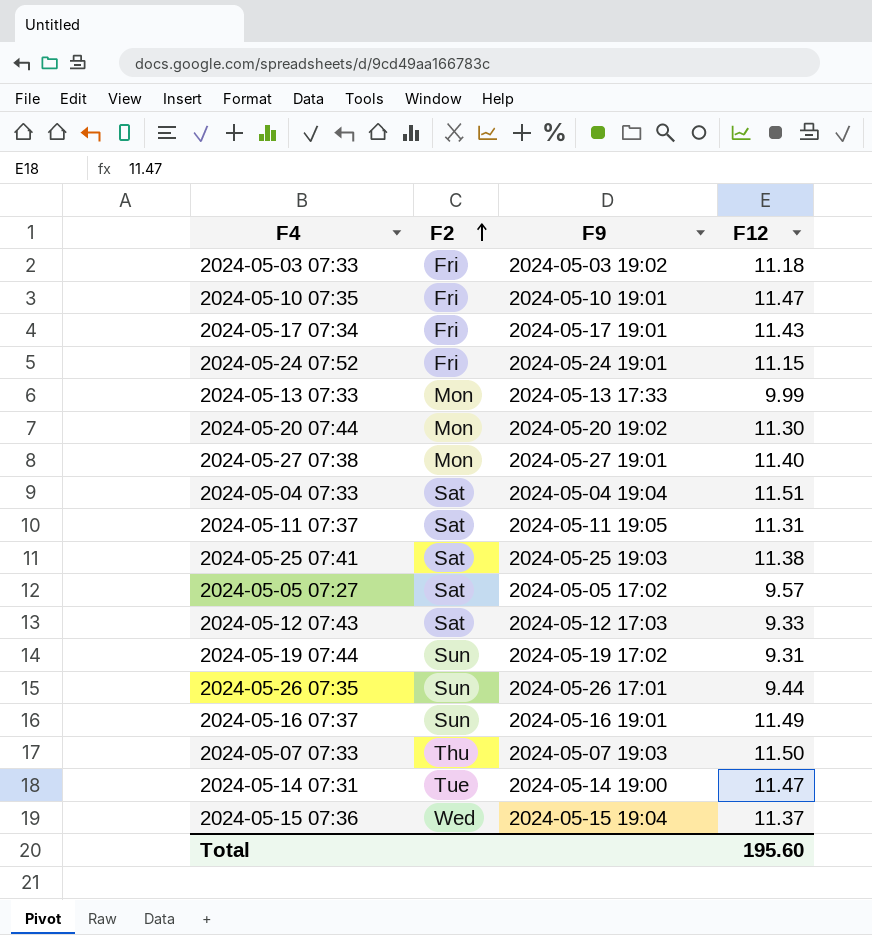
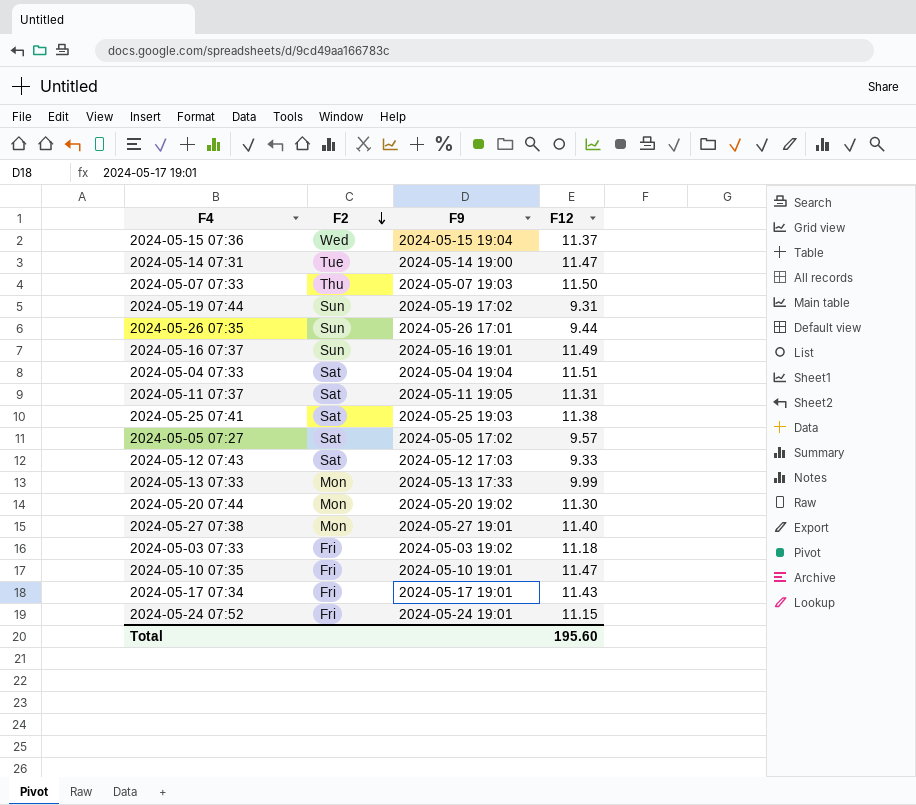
row order: F2 ascending -> F2 descending

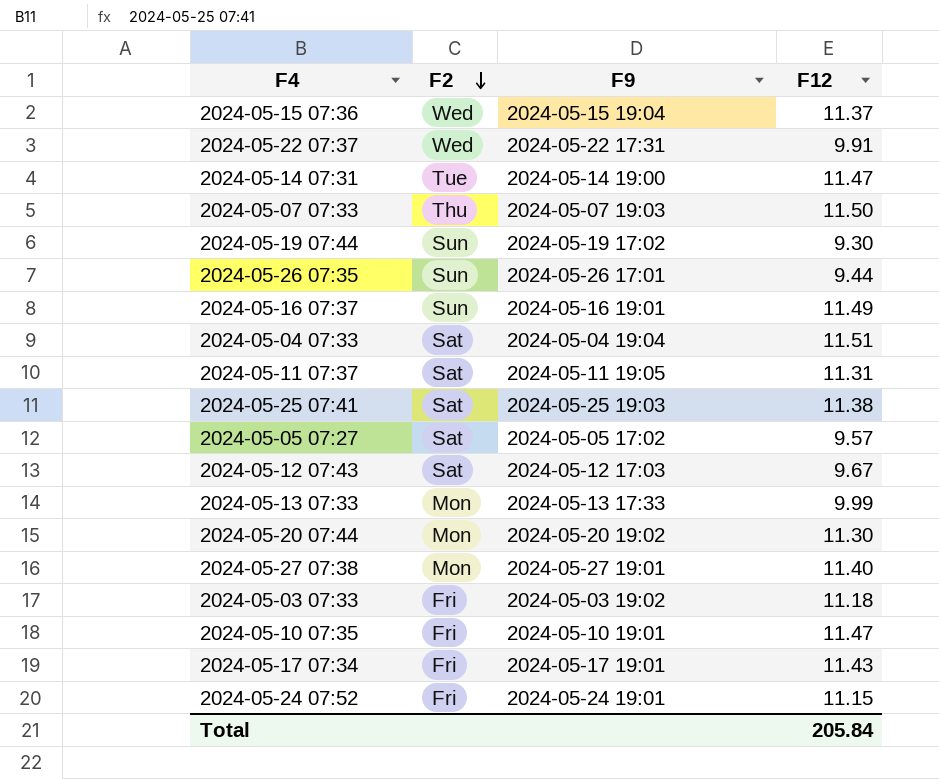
row 2024-05-22 07:37: none -> Wed | 2024-05-22 17:31 | 9.91
2024-05-19 07:44 | F12: 9.31 -> 9.30
2024-05-12 07:43 | F12: 9.33 -> 9.67
Total | F12: 195.60 -> 205.84

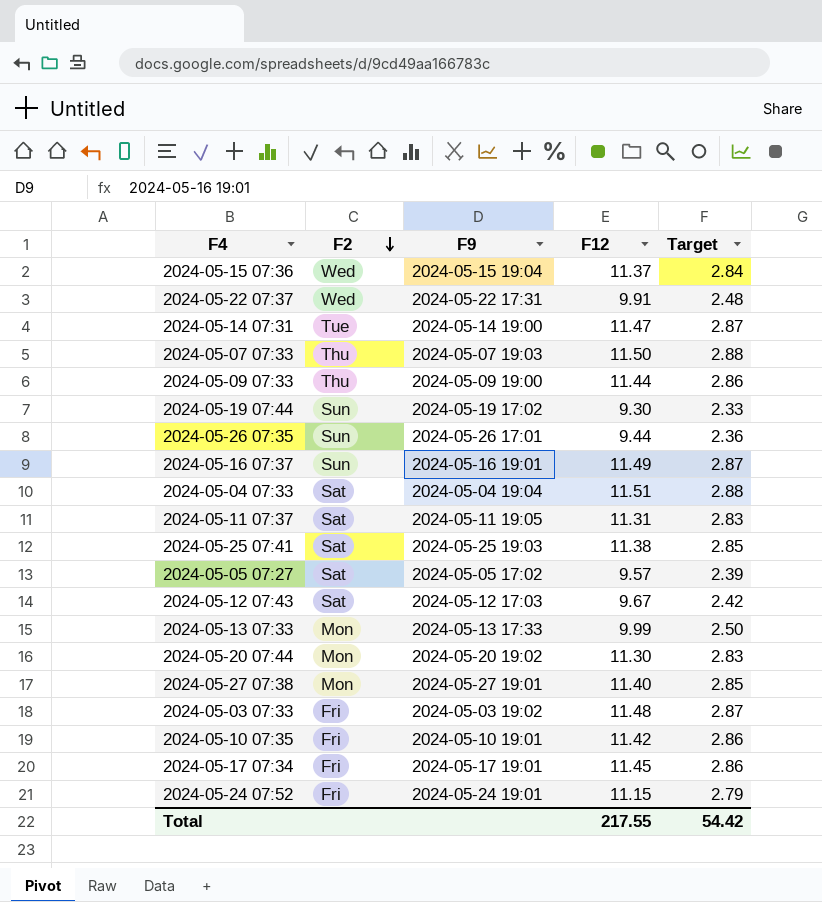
column Target | formula: none -> [F12] * 0.25
row 2024-05-09 07:33: none -> Thu | 2024-05-09 19:00 | 11.44 | 2.86
2024-05-03 07:33 | F12: 11.18 -> 11.48
2024-05-10 07:35 | F12: 11.47 -> 11.42
2024-05-17 07:34 | F12: 11.43 -> 11.45
Total | F12: 205.84 -> 217.55

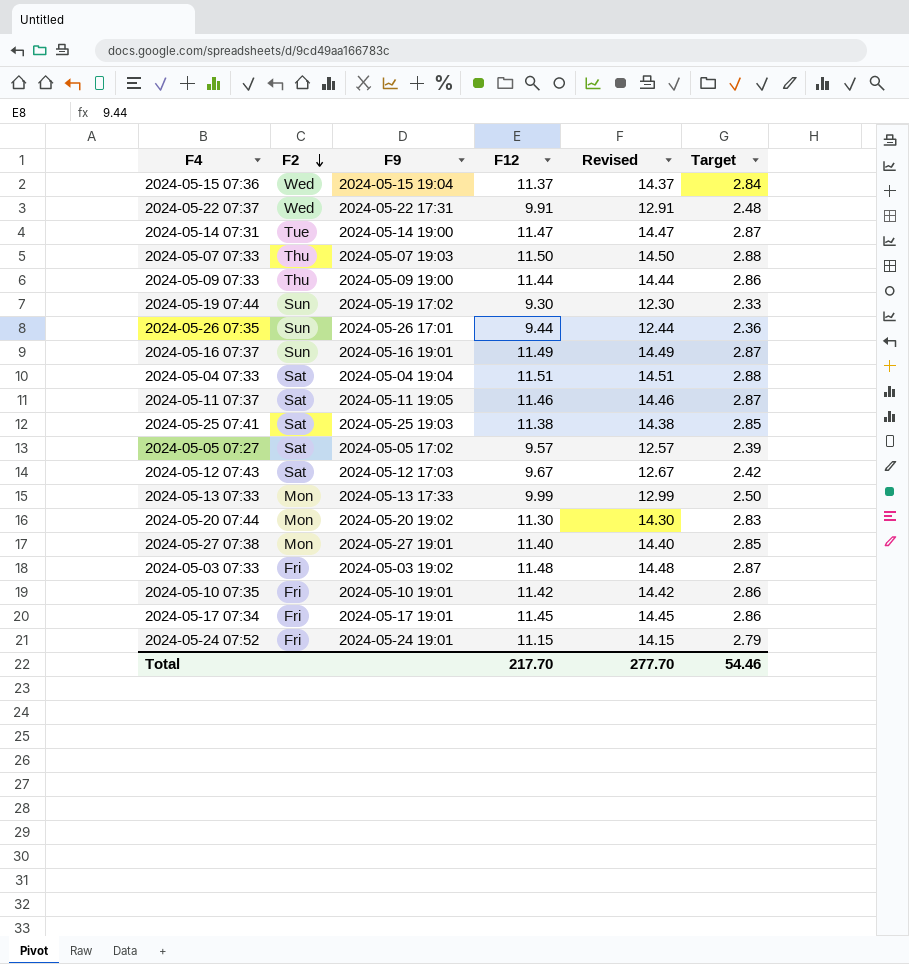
column Revised | formula: none -> [F12] + 3
2024-05-11 07:37 | F12: 11.31 -> 11.46
2024-05-11 07:37 | Target: 2.83 -> 2.87
Total | F12: 217.55 -> 217.70
Total | Target: 54.42 -> 54.46

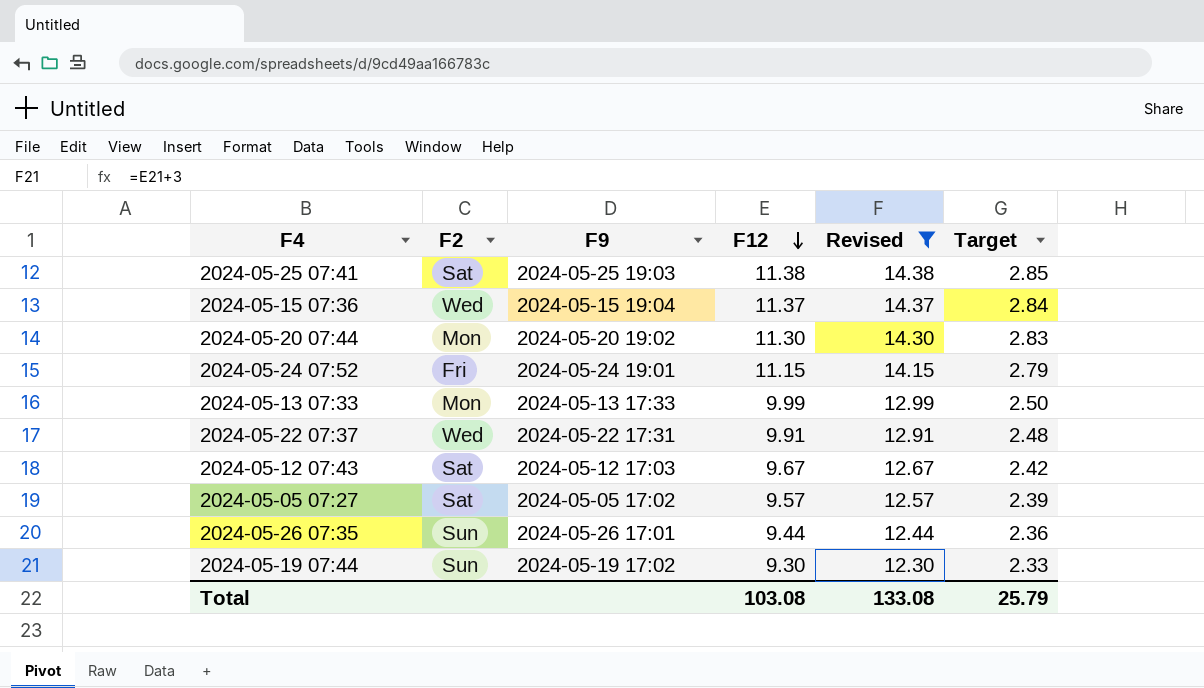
filter: none -> Revised <= 14.38
row order: F2 descending -> F12 descending
Total | F12: 217.70 -> 103.08
Total | Revised: 277.70 -> 133.08
Total | Target: 54.46 -> 25.79

